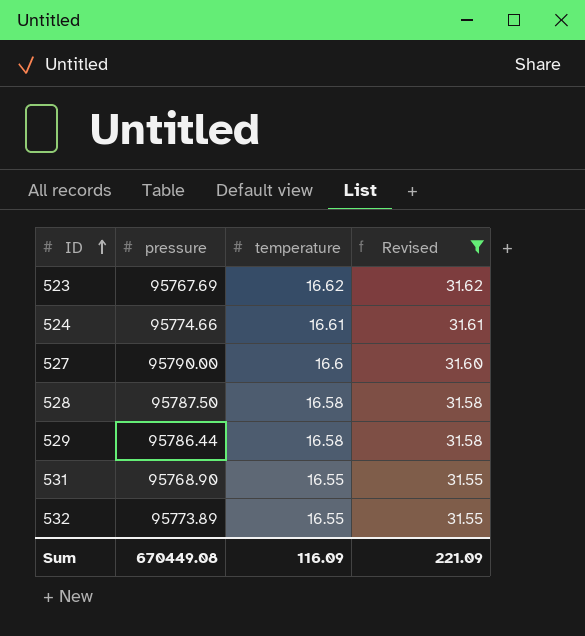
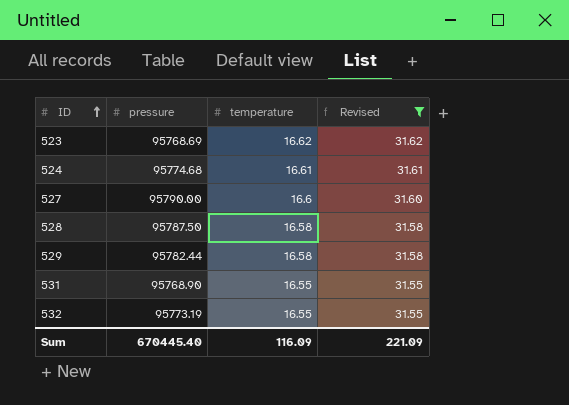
523 | pressure: 95767.69 -> 95768.69
524 | pressure: 95774.66 -> 95774.68
529 | pressure: 95786.44 -> 95782.44
532 | pressure: 95773.89 -> 95773.19
Sum | pressure: 670449.08 -> 670445.40

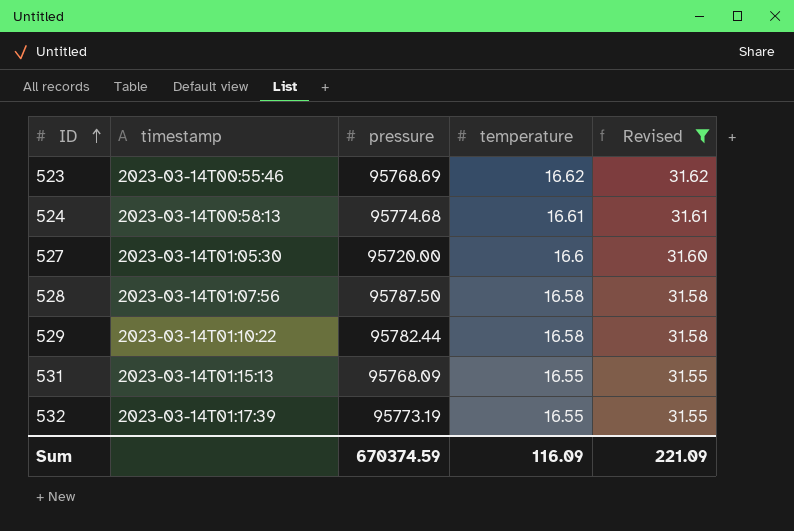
column timestamp | position: none -> 2
527 | pressure: 95790.00 -> 95720.00
531 | pressure: 95768.90 -> 95768.09
Sum | pressure: 670445.40 -> 670374.59

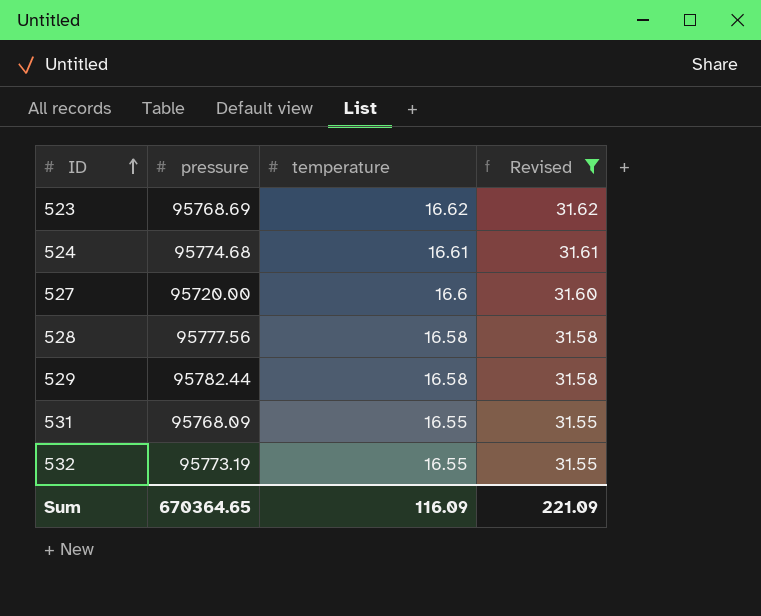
column timestamp | position: 2 -> none
528 | pressure: 95787.50 -> 95777.56
Sum | pressure: 670374.59 -> 670364.65

